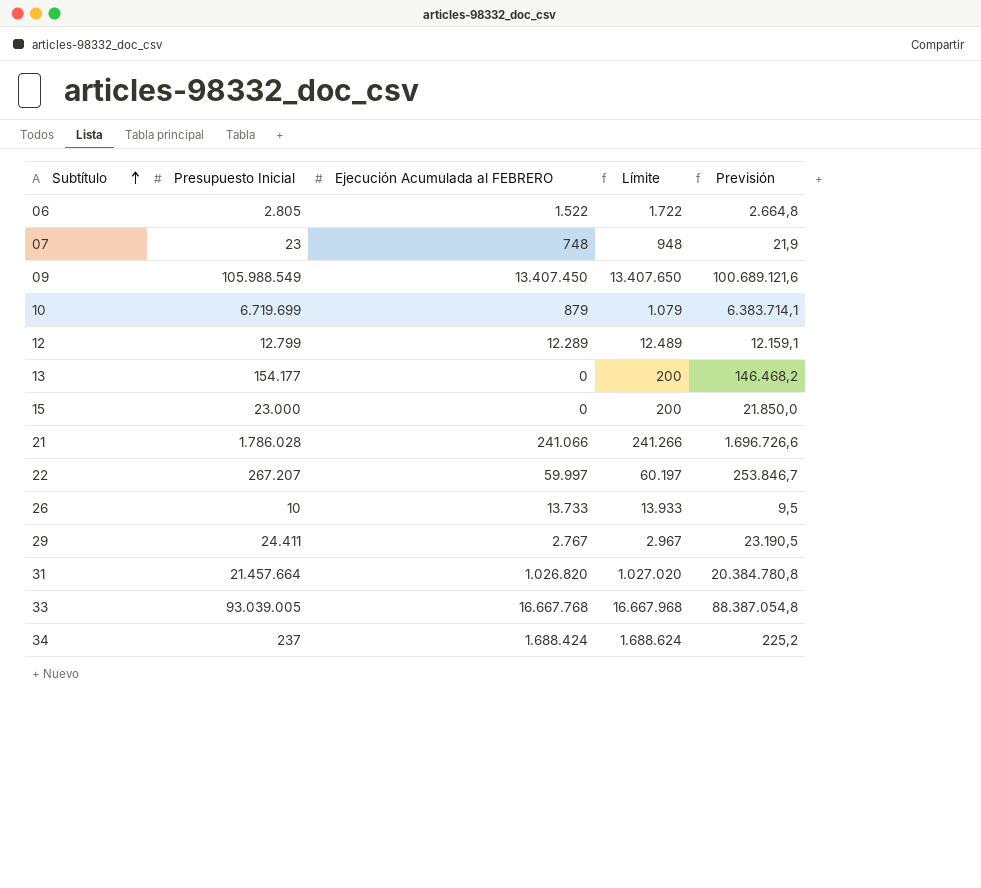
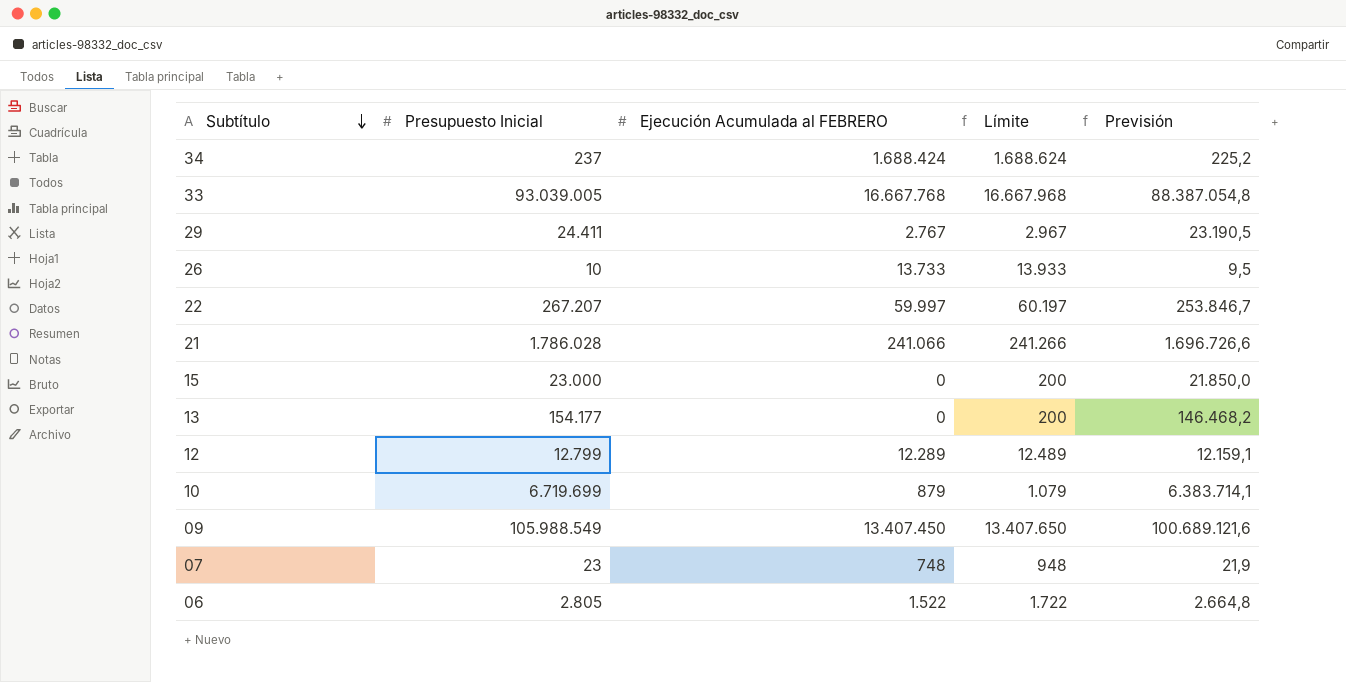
row order: Subtítulo ascending -> Subtítulo descending
row 31: 21.457.664 | 1.026.820 | 1.027.020 | 20.384.780,8 -> none

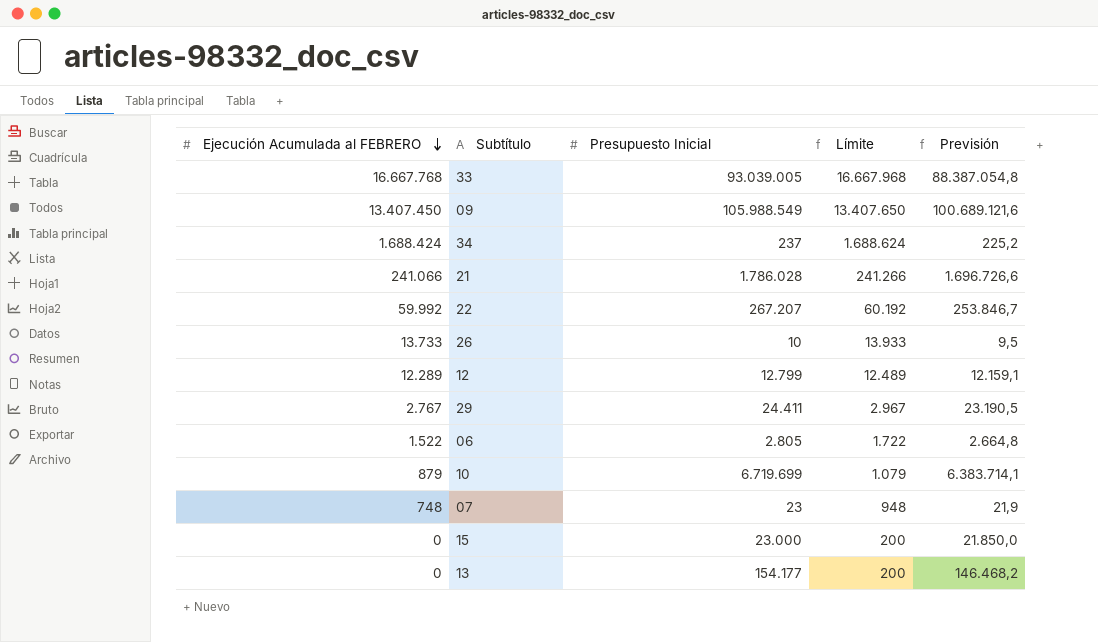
row order: Subtítulo descending -> Ejecución Acumulada al FEBRERO descending
column Ejecución Acumulada al FEBRERO | position: 3 -> 1
22 | Ejecución Acumulada al FEBRERO: 59.997 -> 59.992
22 | Límite: 60.197 -> 60.192

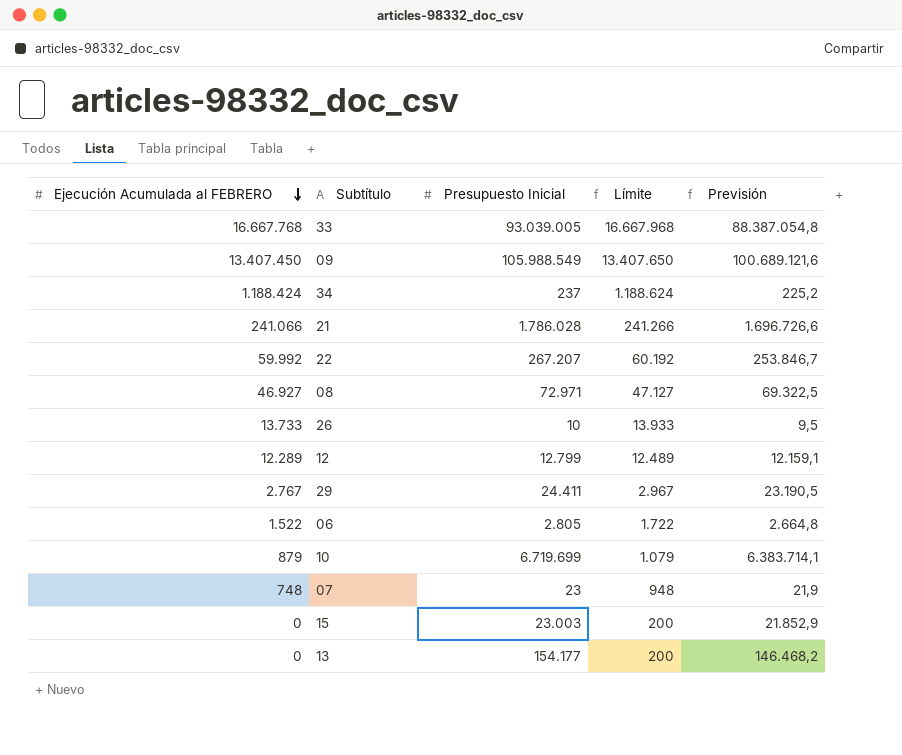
34 | Ejecución Acumulada al FEBRERO: 1.688.424 -> 1.188.424
34 | Límite: 1.688.624 -> 1.188.624
row 08: none -> 46.927 | 72.971 | 47.127 | 69.322,5
15 | Presupuesto Inicial: 23.000 -> 23.003
15 | Previsión: 21.850,0 -> 21.852,9

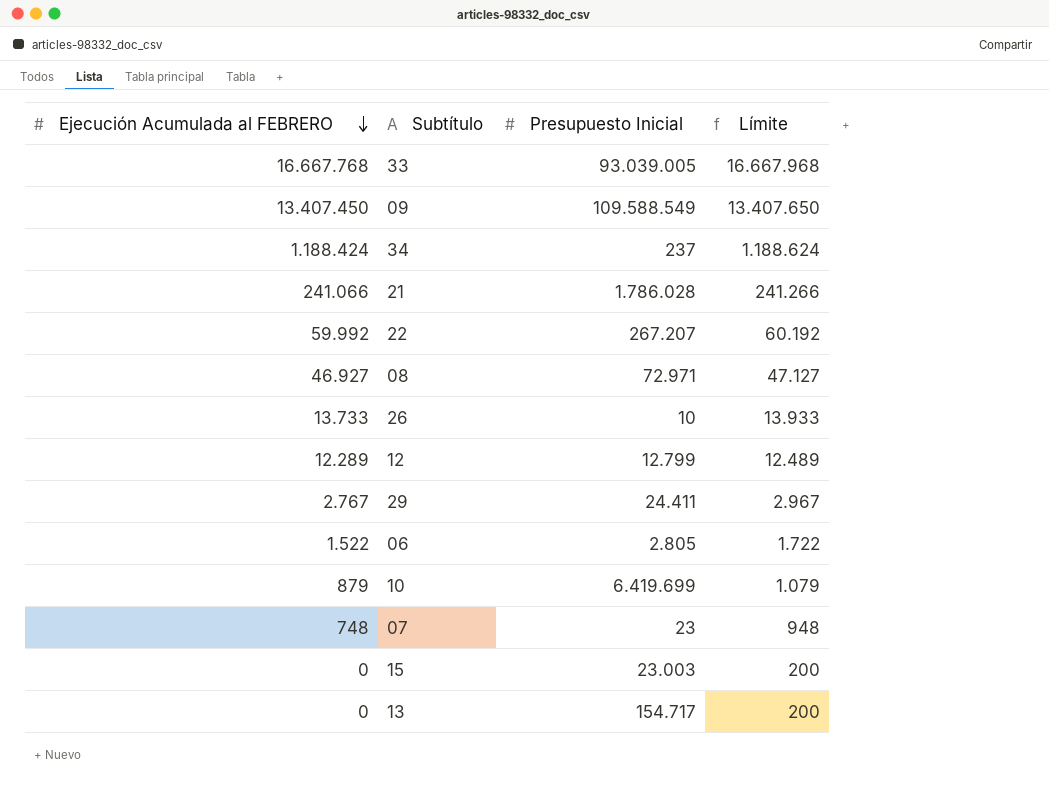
column Previsión | formula: [Presupuesto Inicial] * 0,95 -> none
09 | Presupuesto Inicial: 105.988.549 -> 109.588.549
10 | Presupuesto Inicial: 6.719.699 -> 6.419.699
13 | Presupuesto Inicial: 154.177 -> 154.717

